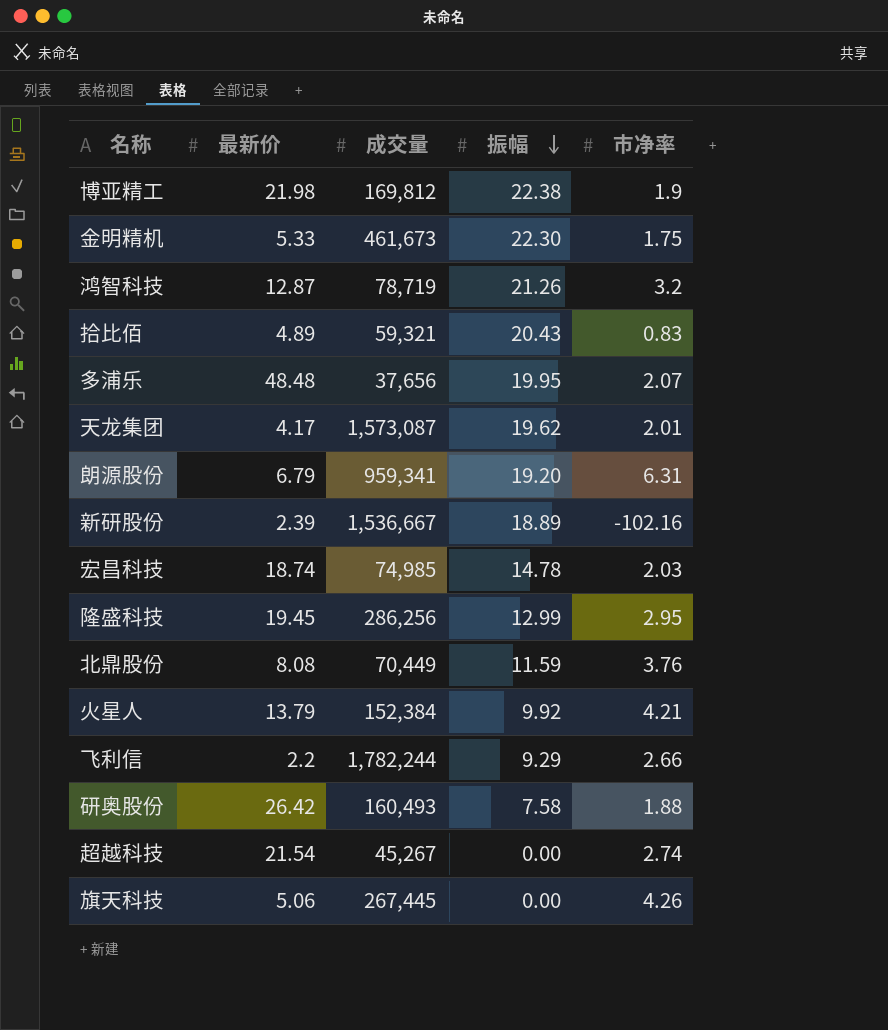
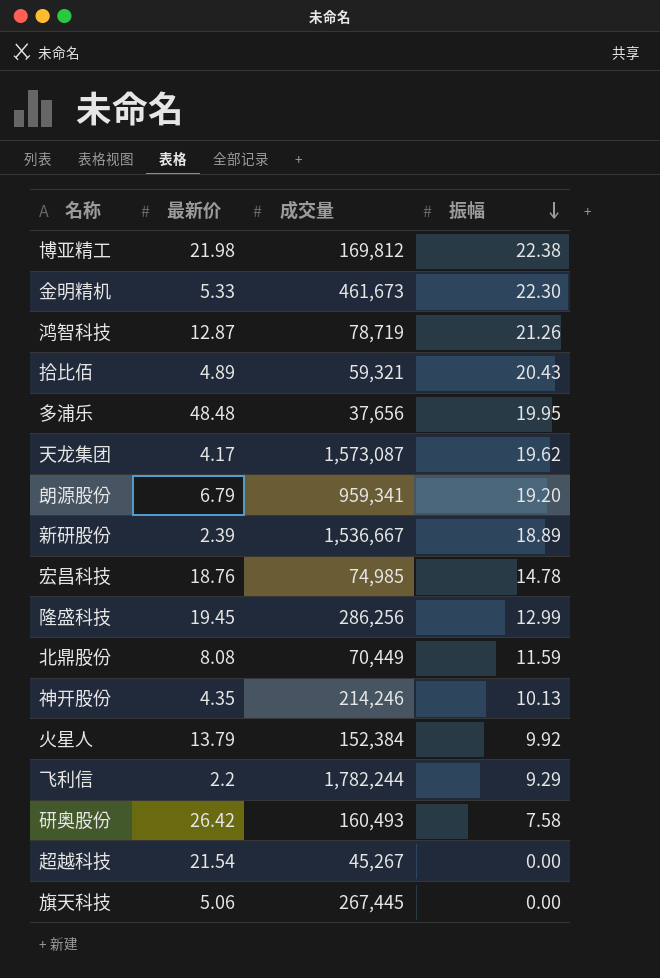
column 市净率 | position: 5 -> none
宏昌科技 | 最新价: 18.74 -> 18.76
row 神开股份: none -> 4.35 | 214,246 | 10.13

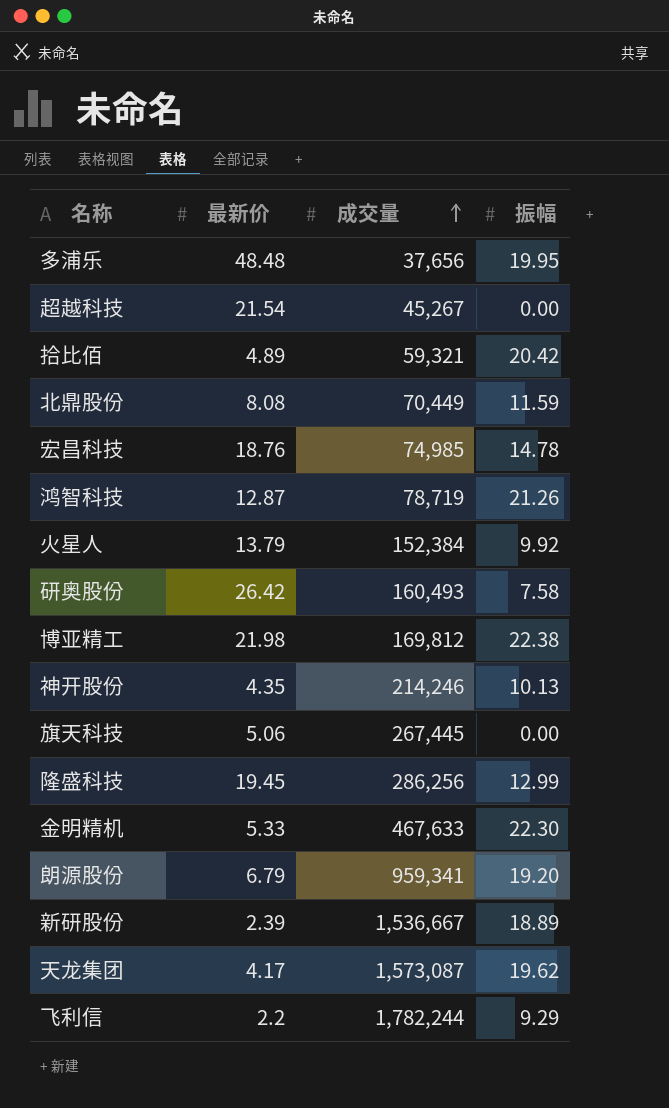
row order: 振幅 descending -> 成交量 ascending
拾比佰 | 振幅: 20.43 -> 20.42
金明精机 | 成交量: 461,673 -> 467,633

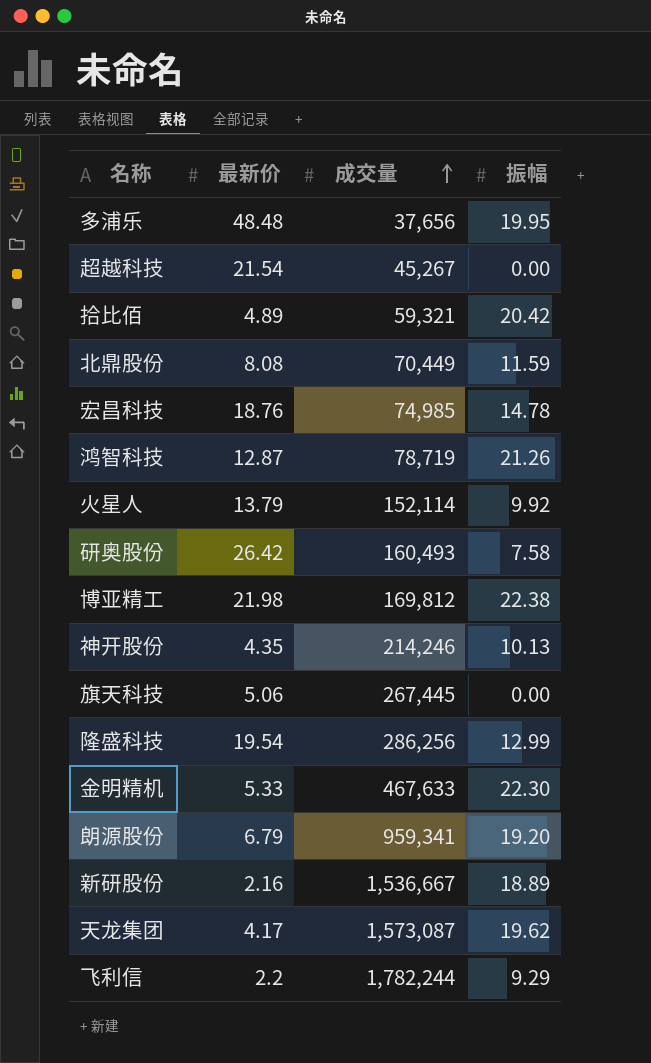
火星人 | 成交量: 152,384 -> 152,114
隆盛科技 | 最新价: 19.45 -> 19.54
新研股份 | 最新价: 2.39 -> 2.16

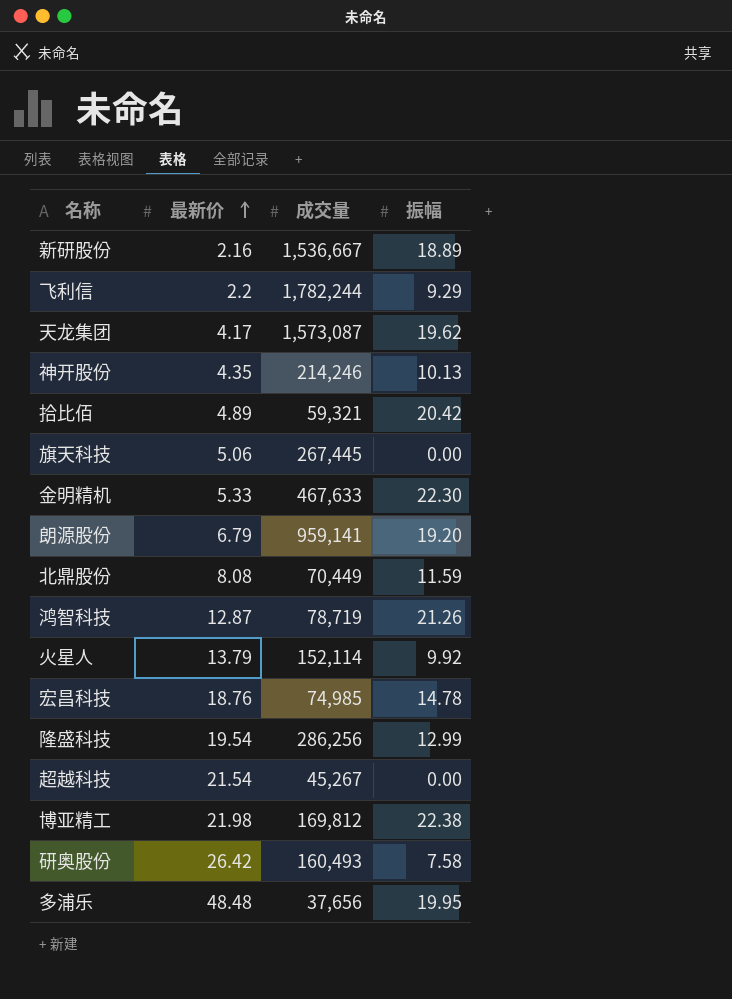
row order: 成交量 ascending -> 最新价 ascending
朗源股份 | 成交量: 959,341 -> 959,141

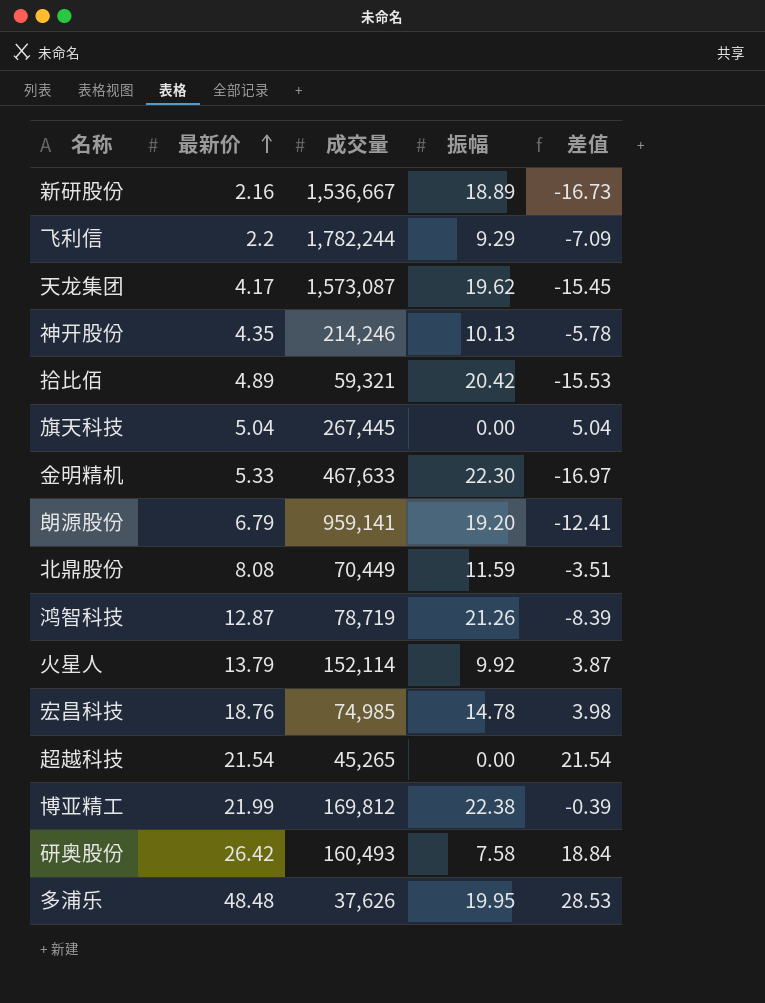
column 差值 | formula: none -> [最新价] - [振幅]
row 隆盛科技: 19.54 | 286,256 | 12.99 -> none
旗天科技 | 最新价: 5.06 -> 5.04
超越科技 | 成交量: 45,267 -> 45,265
博亚精工 | 最新价: 21.98 -> 21.99
多浦乐 | 成交量: 37,656 -> 37,626

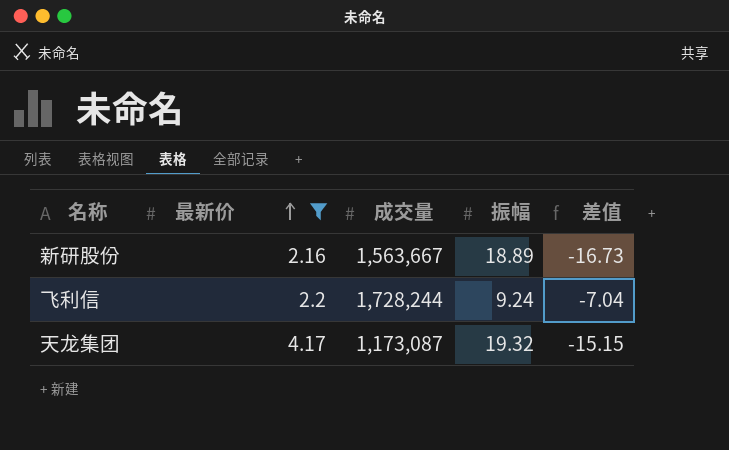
filter: none -> 最新价 <= 4.17
新研股份 | 成交量: 1,536,667 -> 1,563,667
飞利信 | 成交量: 1,782,244 -> 1,728,244
飞利信 | 振幅: 9.29 -> 9.24
飞利信 | 差值: -7.09 -> -7.04
天龙集团 | 成交量: 1,573,087 -> 1,173,087
天龙集团 | 振幅: 19.62 -> 19.32
天龙集团 | 差值: -15.45 -> -15.15

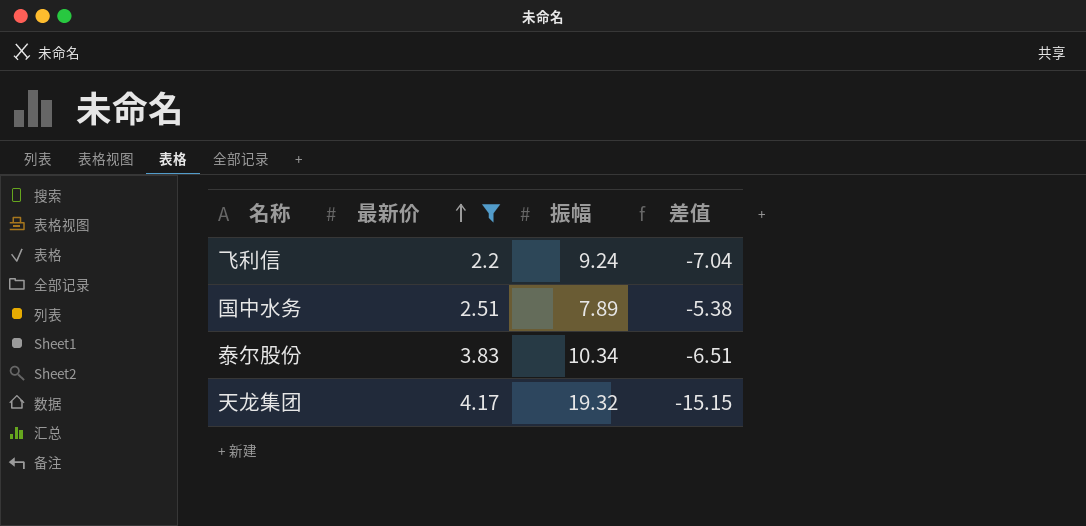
column 成交量 | position: 3 -> none
row 新研股份: 2.16 | 1,563,667 | 18.89 | -16.73 -> none
row 国中水务: none -> 2.51 | 7.89 | -5.38
row 泰尔股份: none -> 3.83 | 10.34 | -6.51

